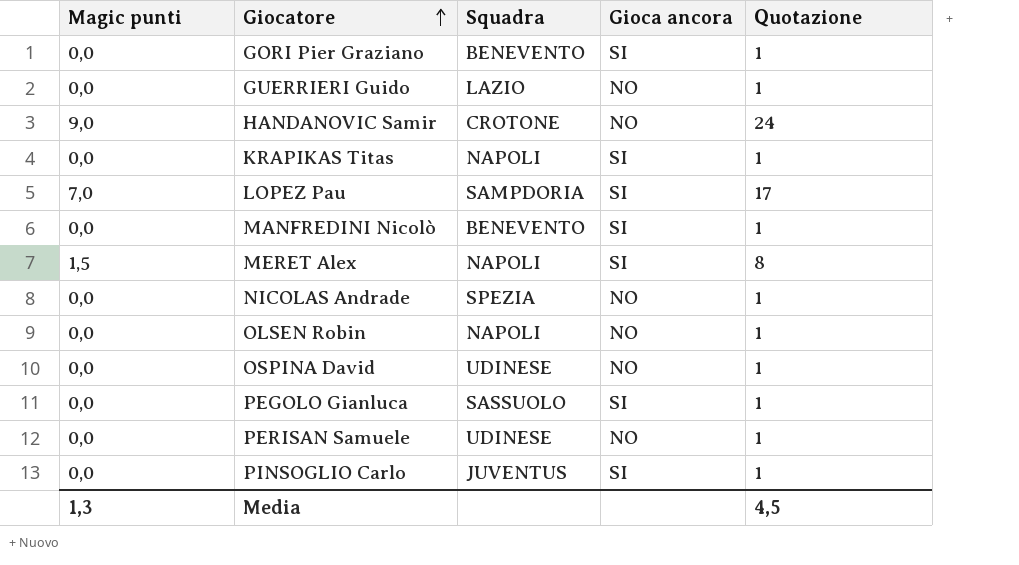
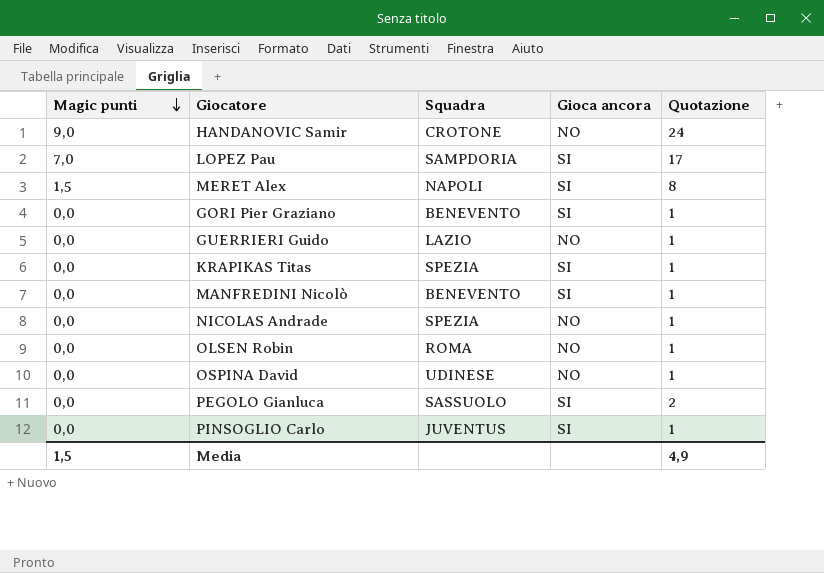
row order: Giocatore ascending -> Magic punti descending
row PERISAN Samuele: 0,0 | UDINESE | NO | 1 -> none
KRAPIKAS Titas | Squadra: NAPOLI -> SPEZIA
OLSEN Robin | Squadra: NAPOLI -> ROMA
PEGOLO Gianluca | Quotazione: 1 -> 2
Media | Magic punti: 1,3 -> 1,5
Media | Quotazione: 4,5 -> 4,9

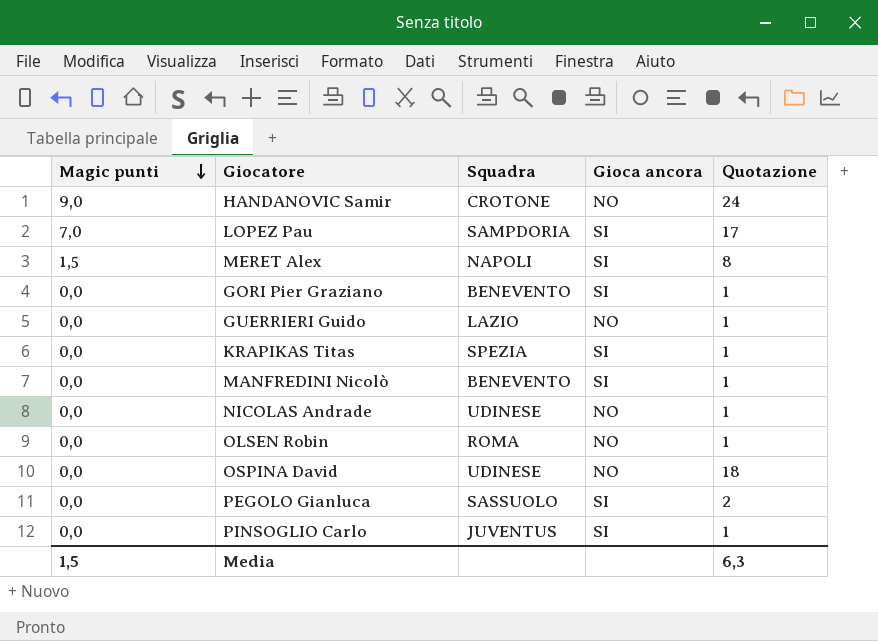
NICOLAS Andrade | Squadra: SPEZIA -> UDINESE
OSPINA David | Quotazione: 1 -> 18
Media | Quotazione: 4,9 -> 6,3

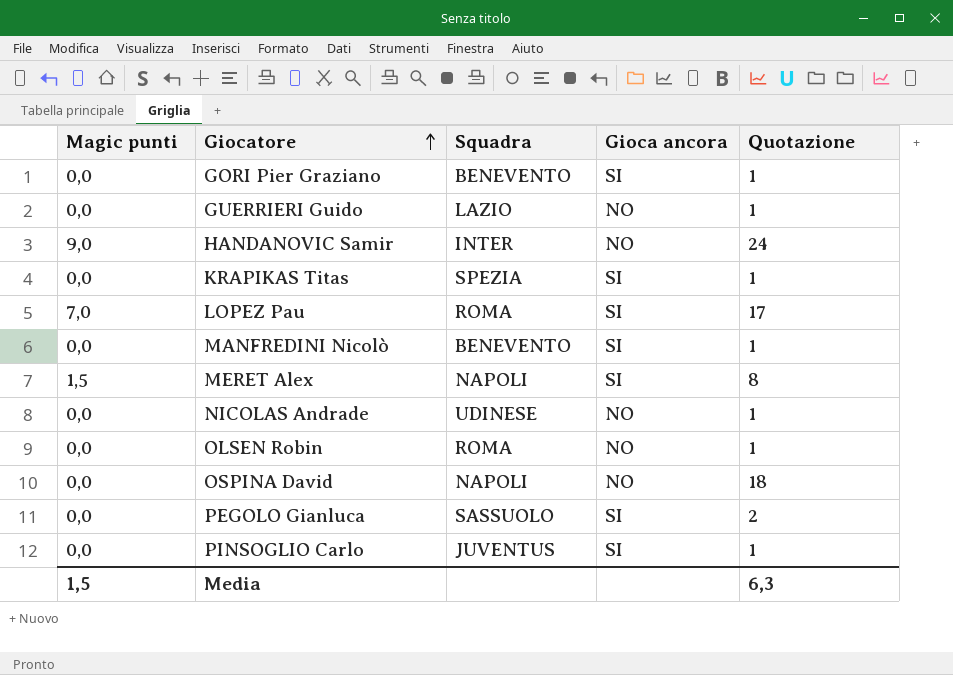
row order: Magic punti descending -> Giocatore ascending
HANDANOVIC Samir | Squadra: CROTONE -> INTER
LOPEZ Pau | Squadra: SAMPDORIA -> ROMA
OSPINA David | Squadra: UDINESE -> NAPOLI

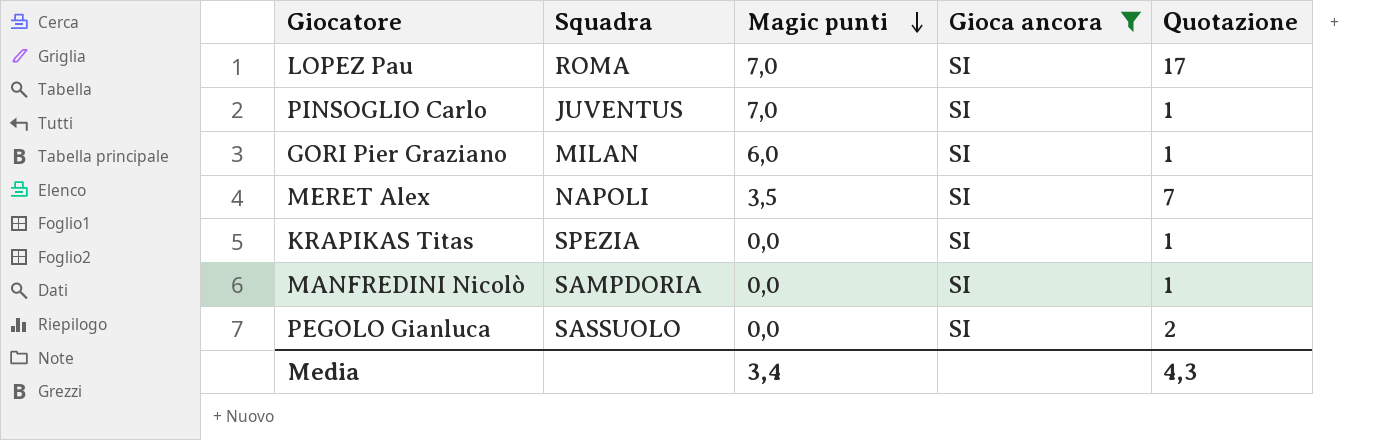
filter: none -> Gioca ancora = SI
row order: Giocatore ascending -> Magic punti descending
column Magic punti | position: 1 -> 3
PINSOGLIO Carlo | Magic punti: 0,0 -> 7,0
GORI Pier Graziano | Squadra: BENEVENTO -> MILAN
GORI Pier Graziano | Magic punti: 0,0 -> 6,0
MERET Alex | Magic punti: 1,5 -> 3,5
MERET Alex | Quotazione: 8 -> 7
MANFREDINI Nicolò | Squadra: BENEVENTO -> SAMPDORIA
Media | Magic punti: 1,5 -> 3,4
Media | Quotazione: 6,3 -> 4,3

